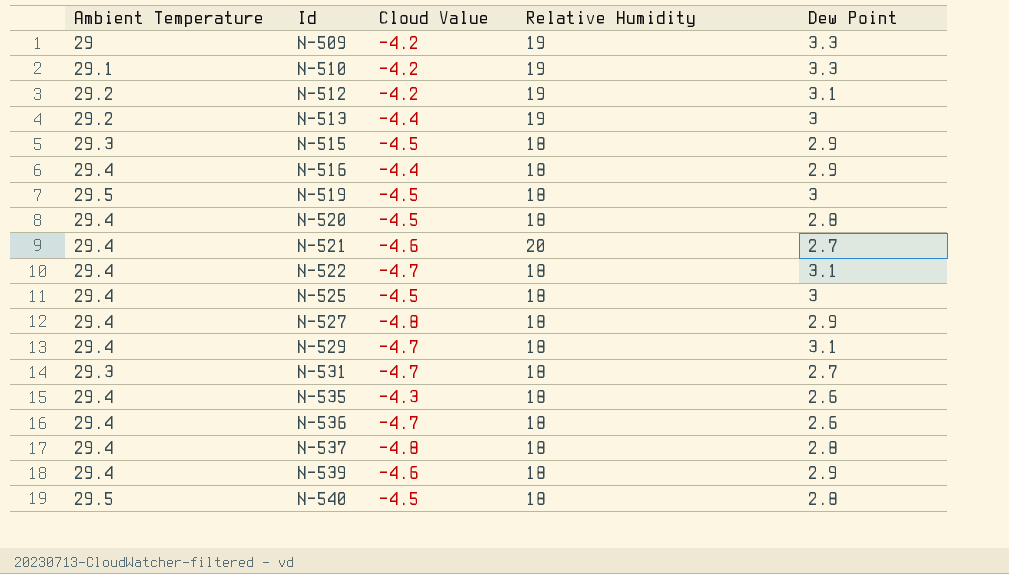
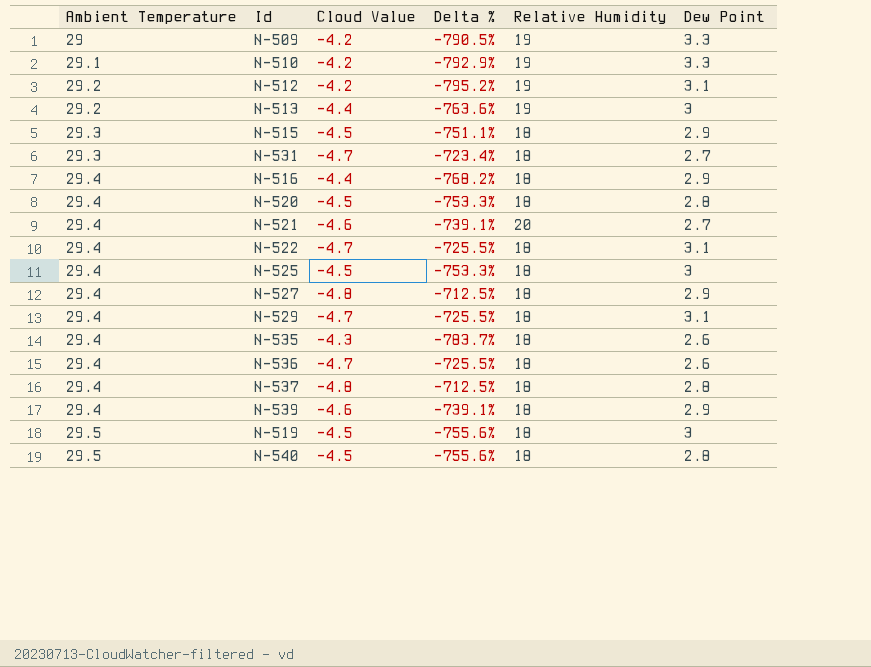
row order: Id ascending -> Ambient Temperature ascending
column Delta % | formula: none -> ([Ambient Temperature] - [Cloud Value]) / [Cloud Value]

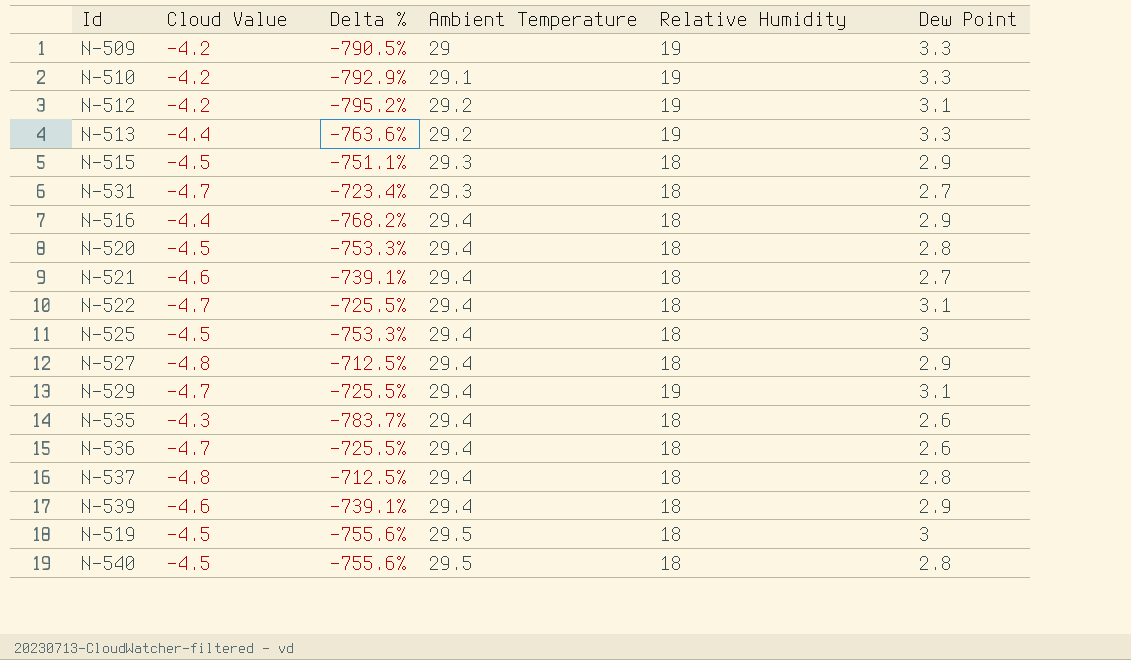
column Ambient Temperature | position: 1 -> 4
N-513 | Dew Point: 3 -> 3.3
N-521 | Relative Humidity: 20 -> 18
N-529 | Relative Humidity: 18 -> 19

